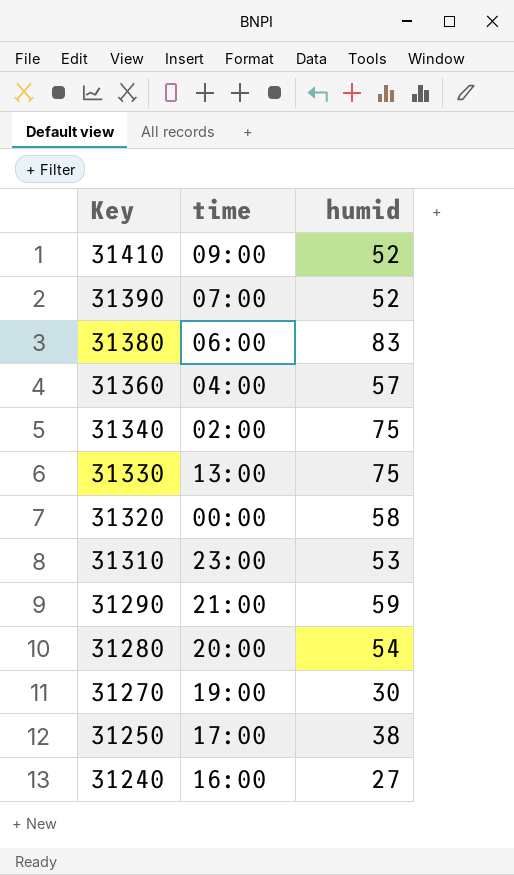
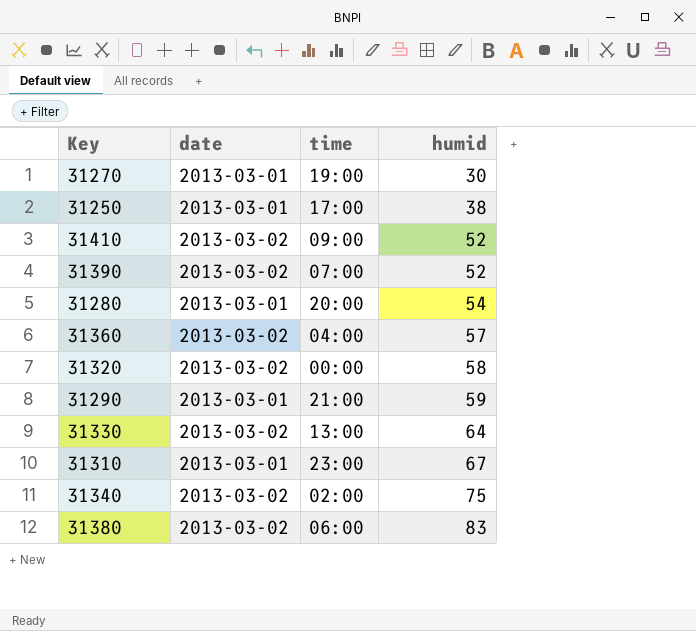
row order: Key descending -> humid ascending
column date | position: none -> 2
row 31240: 16:00 | 27 -> none
31330 | humid: 75 -> 64
31310 | humid: 53 -> 67

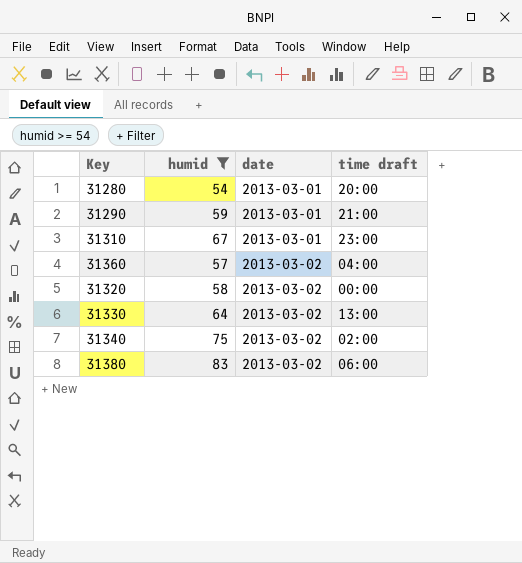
filter: none -> humid >= 54
row order: humid ascending -> date ascending
column humid | position: 4 -> 2
column name: time -> time draft

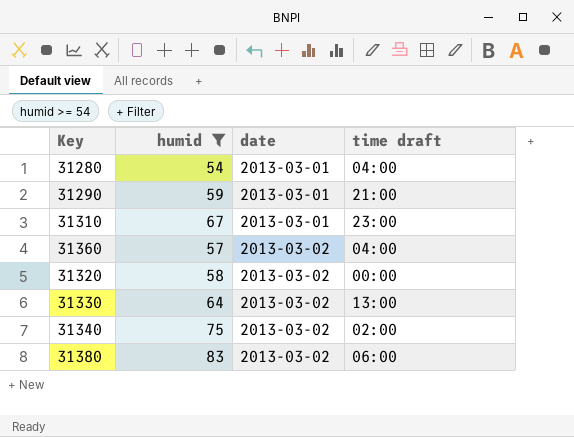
31280 | time draft: 20:00 -> 04:00

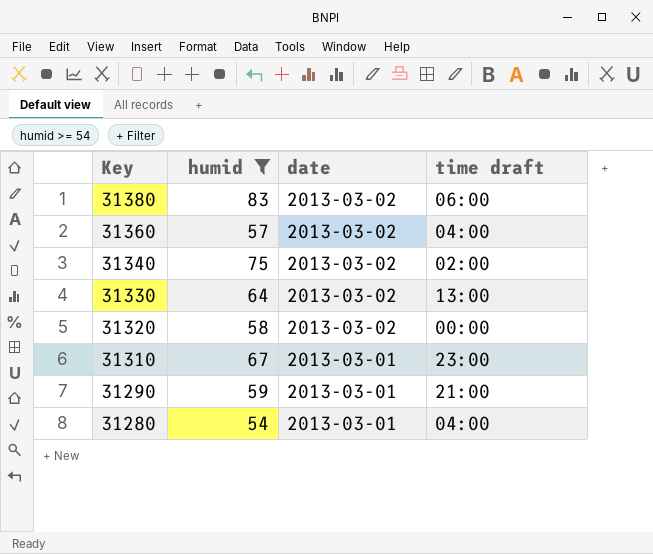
row order: date ascending -> Key descending

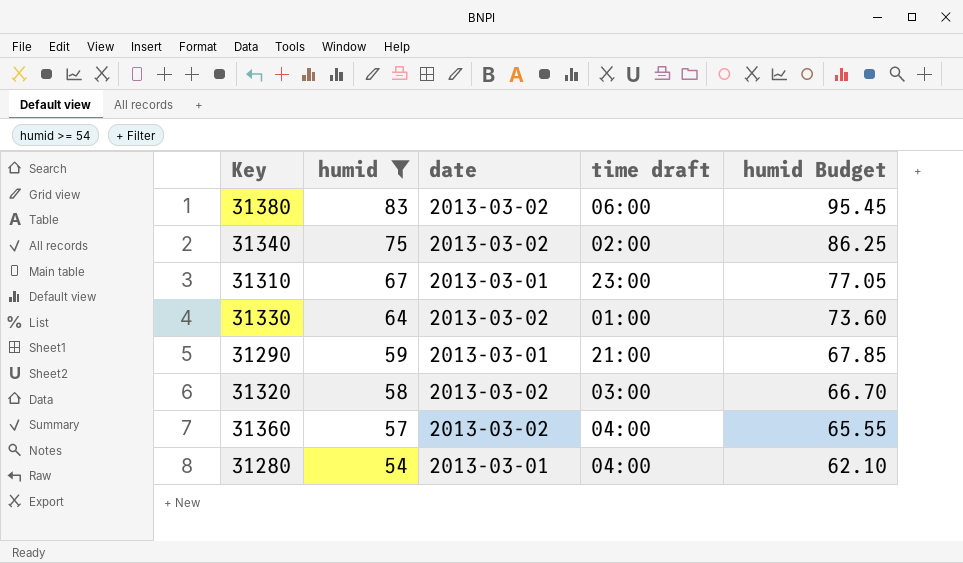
row order: Key descending -> humid descending
column humid Budget | formula: none -> [humid] * 1.15
31330 | time draft: 13:00 -> 01:00
31320 | time draft: 00:00 -> 03:00

